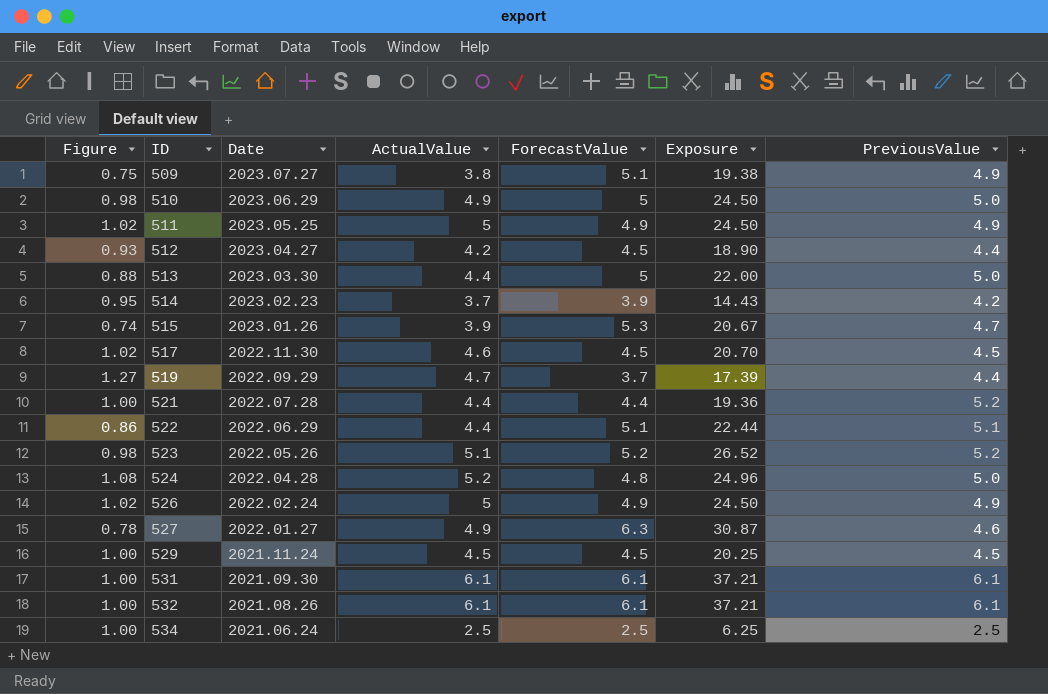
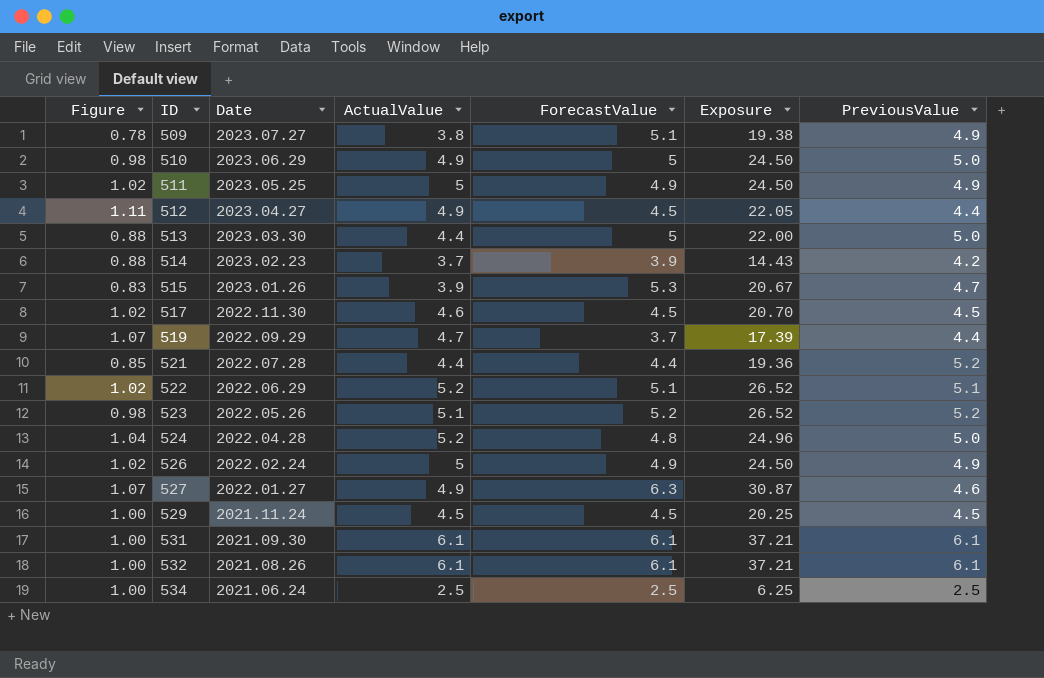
column Figure | formula: [ActualValue] / [ForecastValue] -> [ActualValue] / [PreviousValue]
512 | ActualValue: 4.2 -> 4.9
512 | Exposure: 18.90 -> 22.05
522 | ActualValue: 4.4 -> 5.2
522 | Exposure: 22.44 -> 26.52

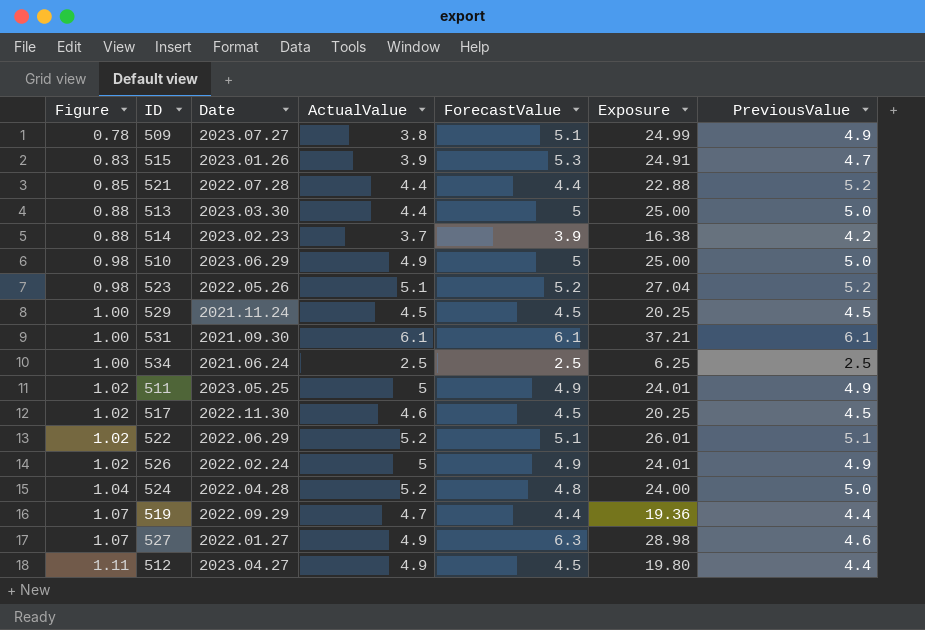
row order: ID ascending -> Figure ascending
column Exposure | formula: [ActualValue] * [ForecastValue] -> [ForecastValue] * [PreviousValue]
row 532: 1.00 | 2021.08.26 | 6.1 | 6.1 | 37.21 | 6.1 -> none
519 | ForecastValue: 3.7 -> 4.4

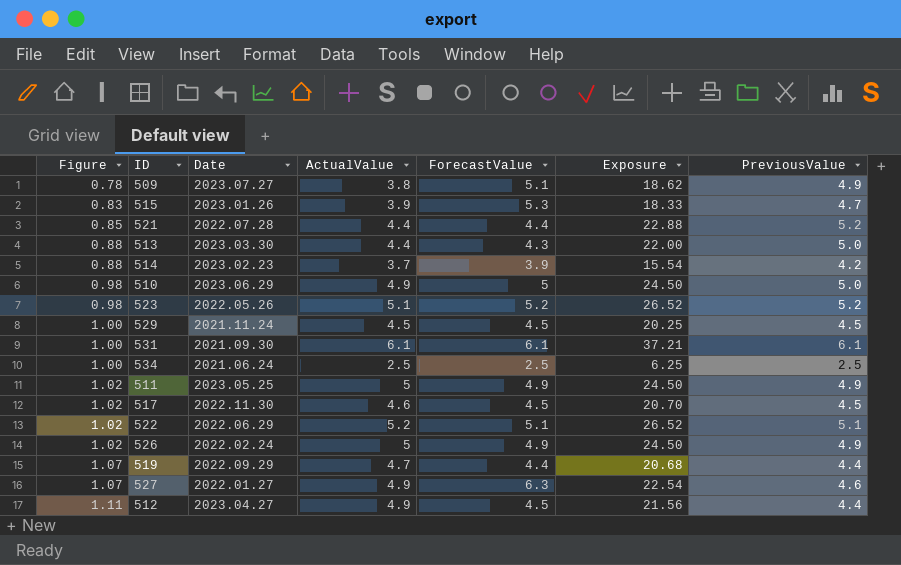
column Exposure | formula: [ForecastValue] * [PreviousValue] -> [ActualValue] * [PreviousValue]
row 524: 1.04 | 2022.04.28 | 5.2 | 4.8 | 24.00 | 5.0 -> none
513 | ForecastValue: 5 -> 4.3

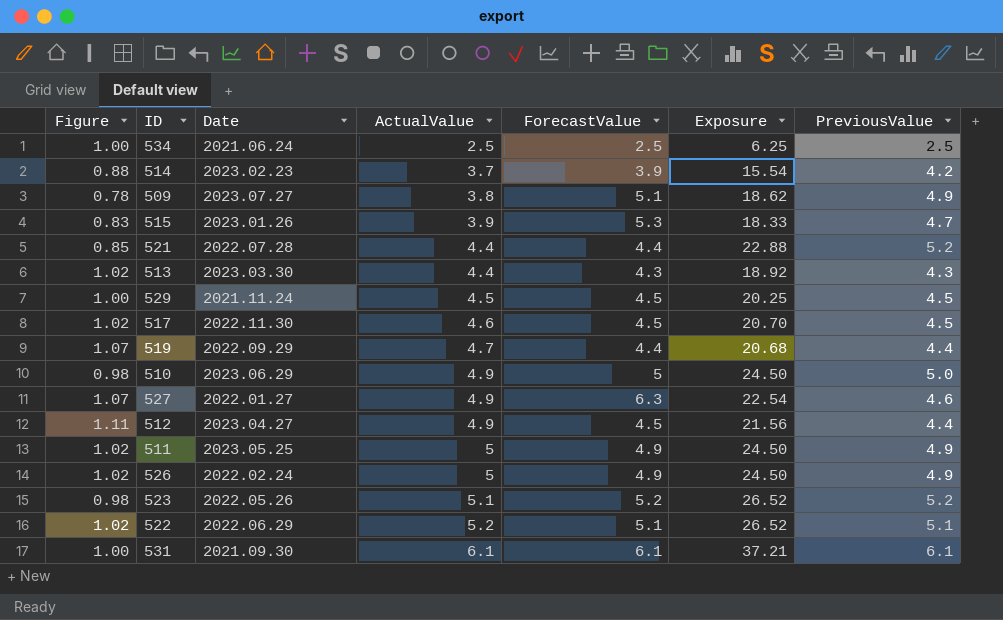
row order: Figure ascending -> ActualValue ascending
513 | Figure: 0.88 -> 1.02
513 | Exposure: 22.00 -> 18.92
513 | PreviousValue: 5.0 -> 4.3

